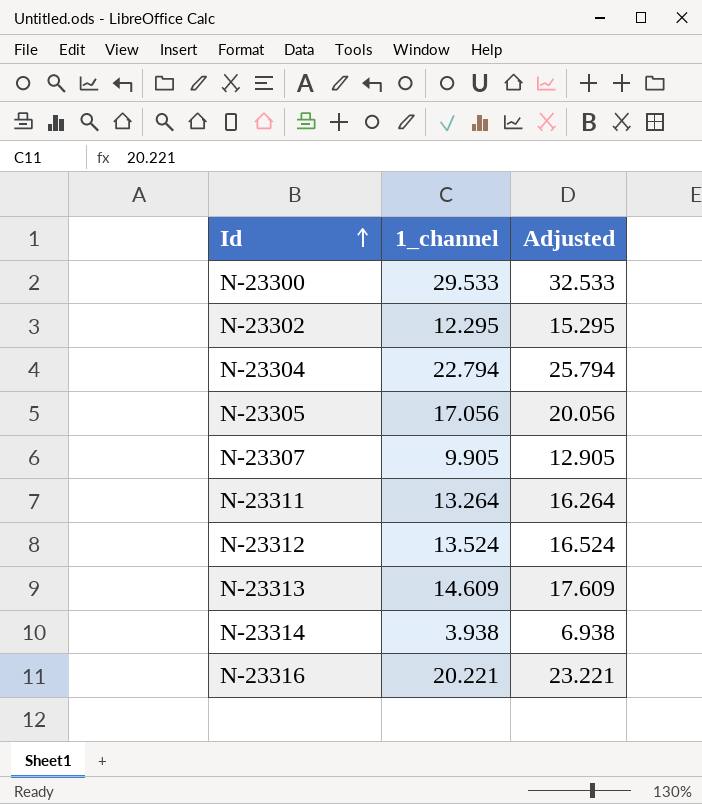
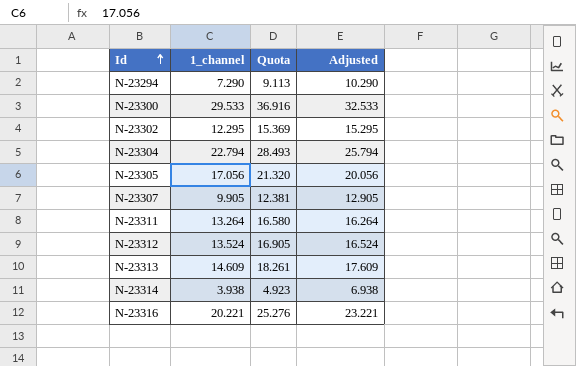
column Quota | formula: none -> [1_channel] * 1.25
row N-23294: none -> 7.290 | 9.113 | 10.290

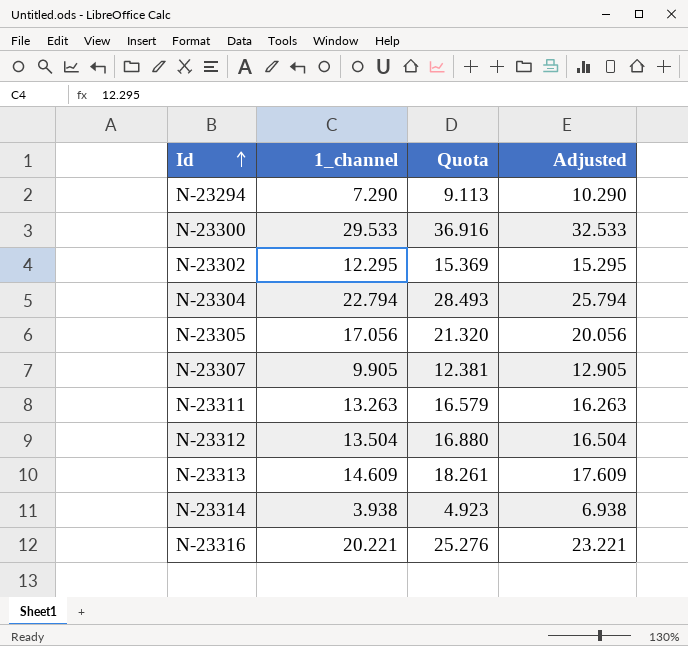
N-23311 | 1_channel: 13.264 -> 13.263
N-23311 | Quota: 16.580 -> 16.579
N-23311 | Adjusted: 16.264 -> 16.263
N-23312 | 1_channel: 13.524 -> 13.504
N-23312 | Quota: 16.905 -> 16.880
N-23312 | Adjusted: 16.524 -> 16.504

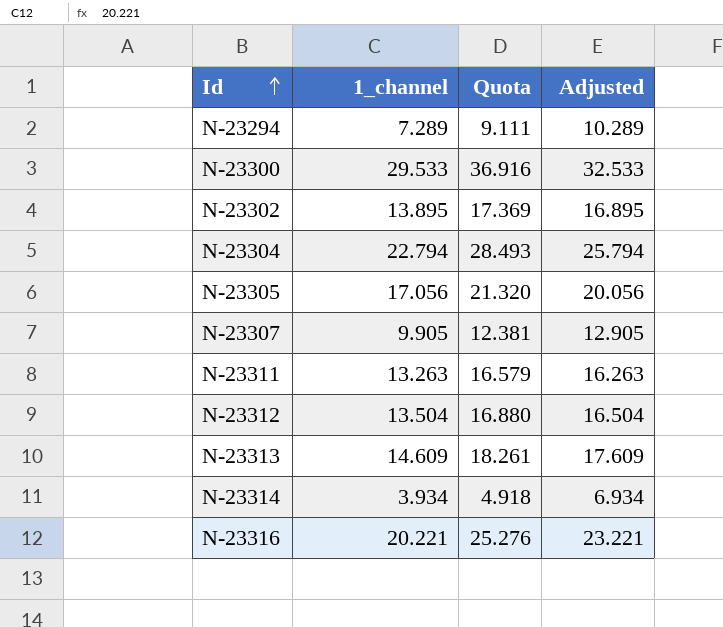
N-23294 | 1_channel: 7.290 -> 7.289
N-23294 | Quota: 9.113 -> 9.111
N-23294 | Adjusted: 10.290 -> 10.289
N-23302 | 1_channel: 12.295 -> 13.895
N-23302 | Quota: 15.369 -> 17.369
N-23302 | Adjusted: 15.295 -> 16.895
N-23314 | 1_channel: 3.938 -> 3.934
N-23314 | Quota: 4.923 -> 4.918
N-23314 | Adjusted: 6.938 -> 6.934

